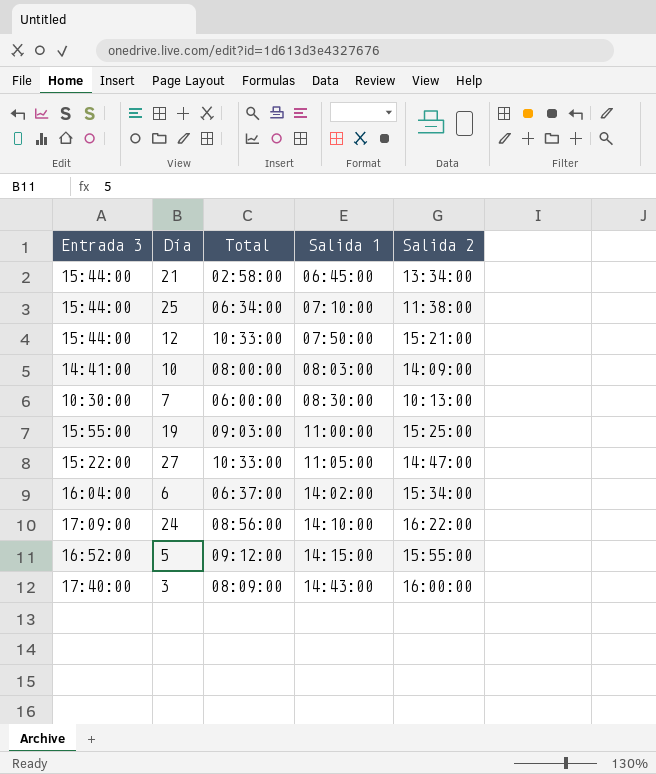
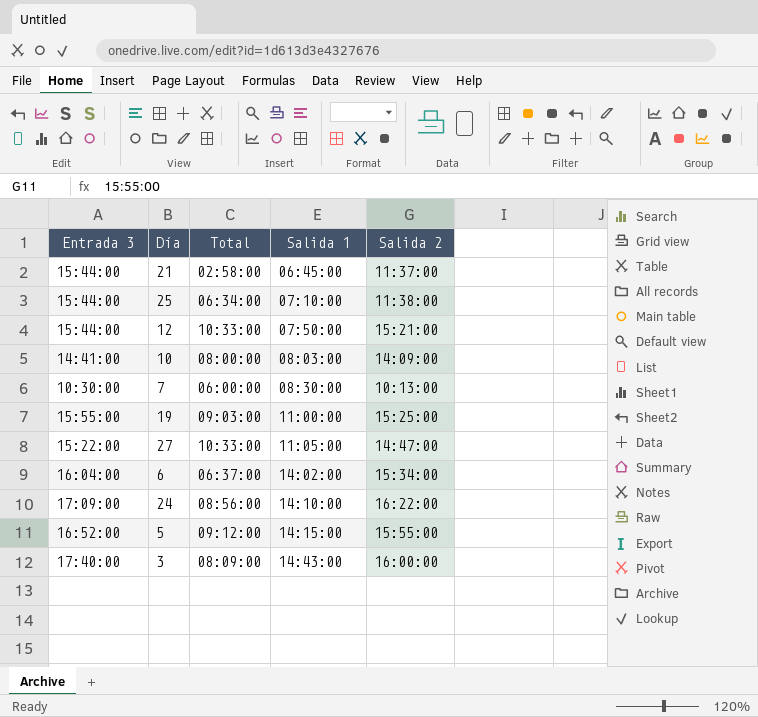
21 | Salida 2: 13:34:00 -> 11:37:00

